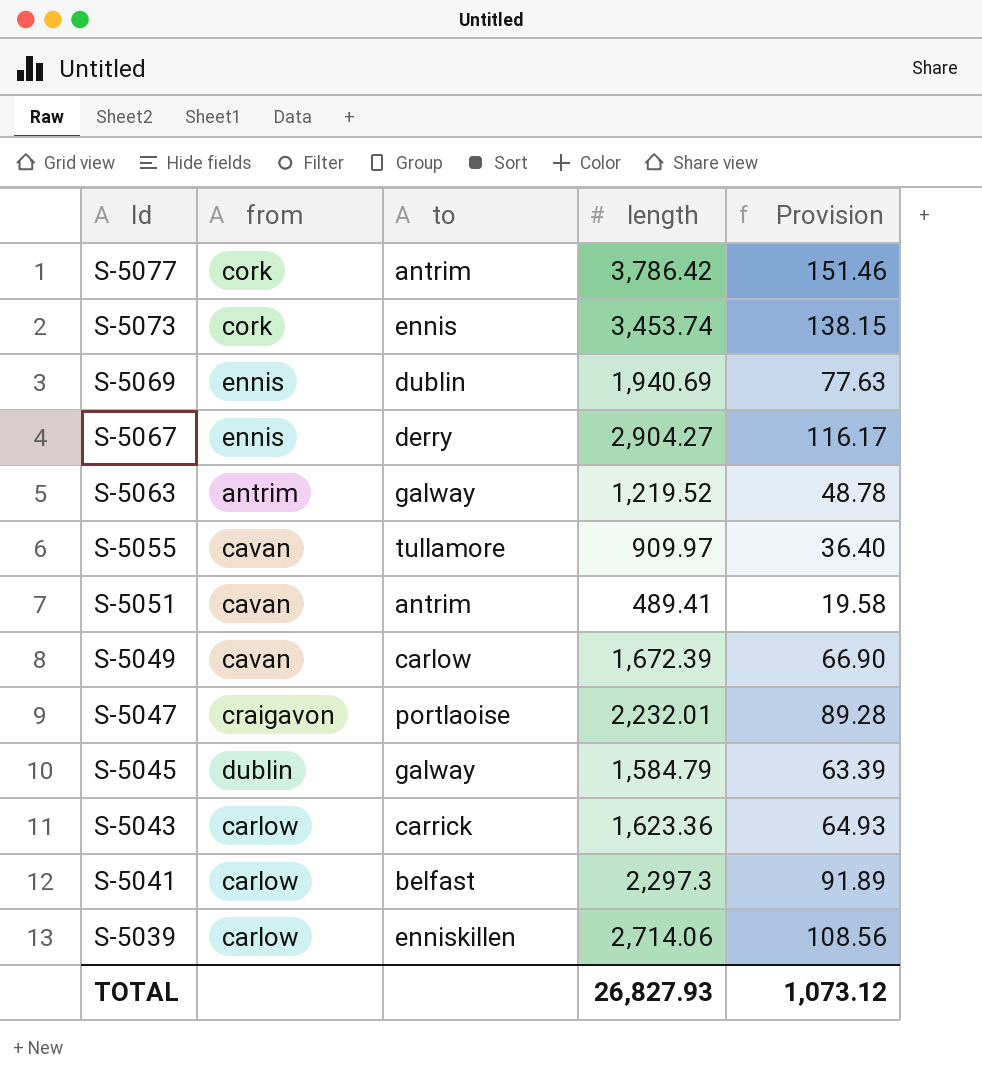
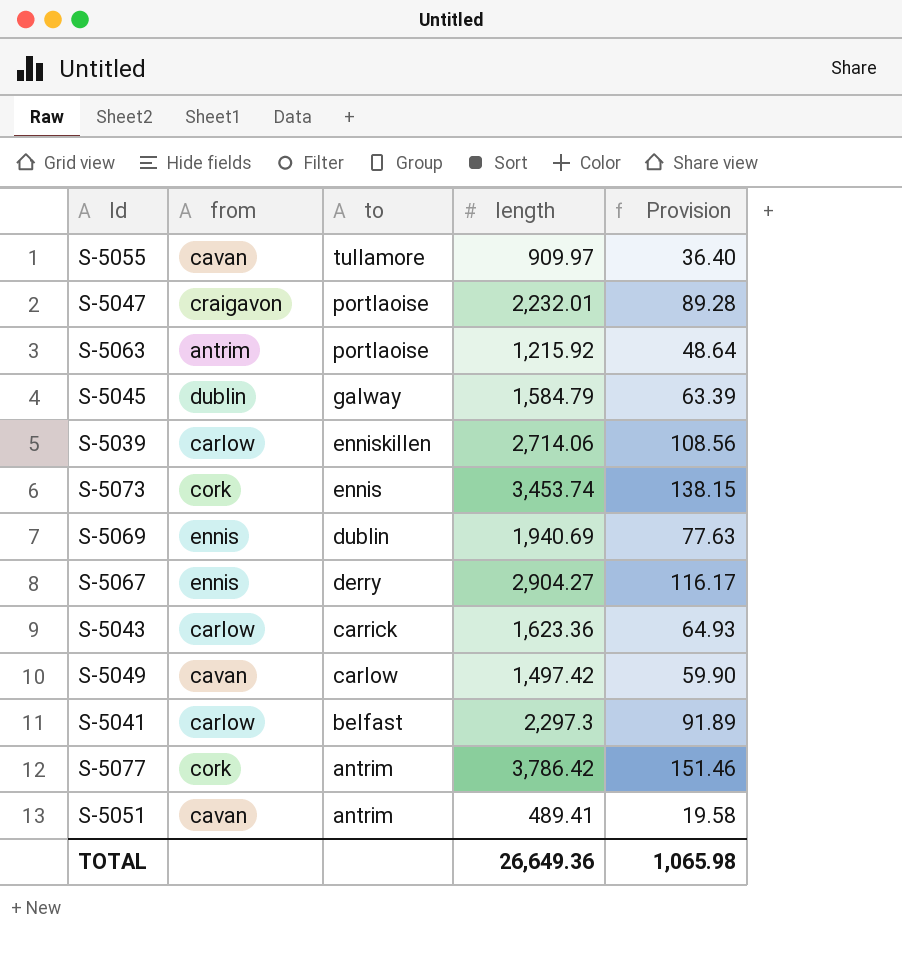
row order: Id descending -> to descending
S-5063 | to: galway -> portlaoise
S-5063 | length: 1,219.52 -> 1,215.92
S-5063 | Provision: 48.78 -> 48.64
S-5049 | length: 1,672.39 -> 1,497.42
S-5049 | Provision: 66.90 -> 59.90
TOTAL | length: 26,827.93 -> 26,649.36
TOTAL | Provision: 1,073.12 -> 1,065.98

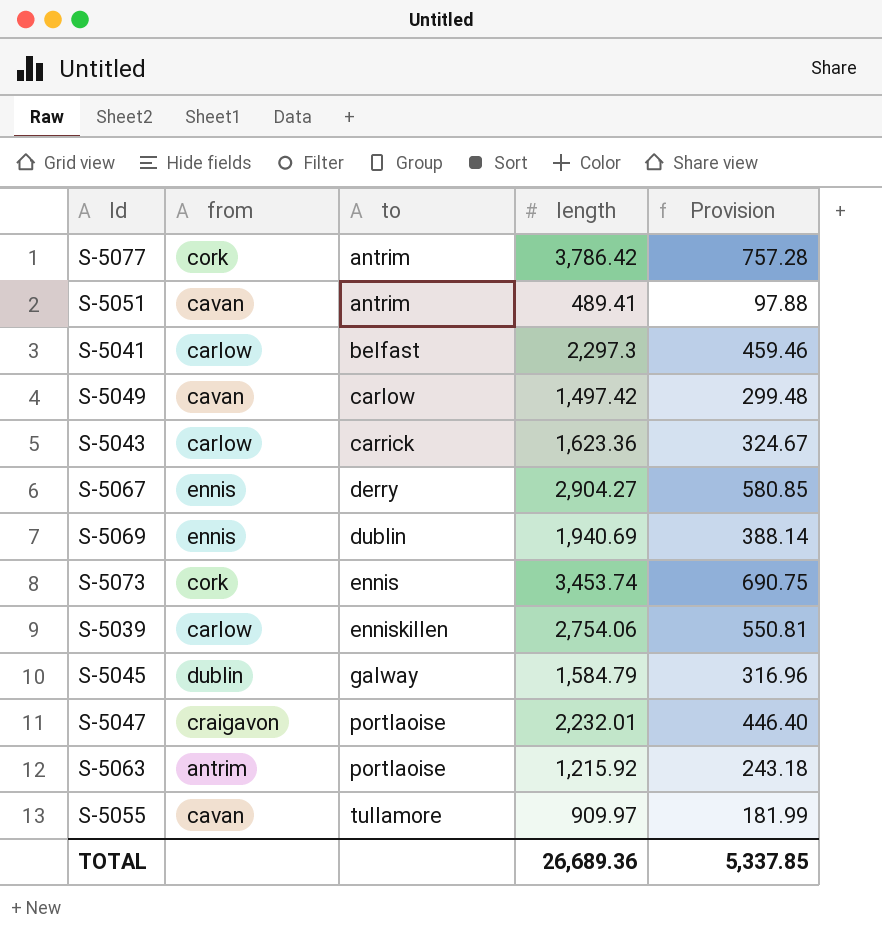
row order: to descending -> to ascending
column Provision | formula: [length] * 0.04 -> [length] * 0.2
S-5039 | length: 2,714.06 -> 2,754.06
TOTAL | length: 26,649.36 -> 26,689.36
TOTAL | Provision: 1,065.98 -> 5,337.85

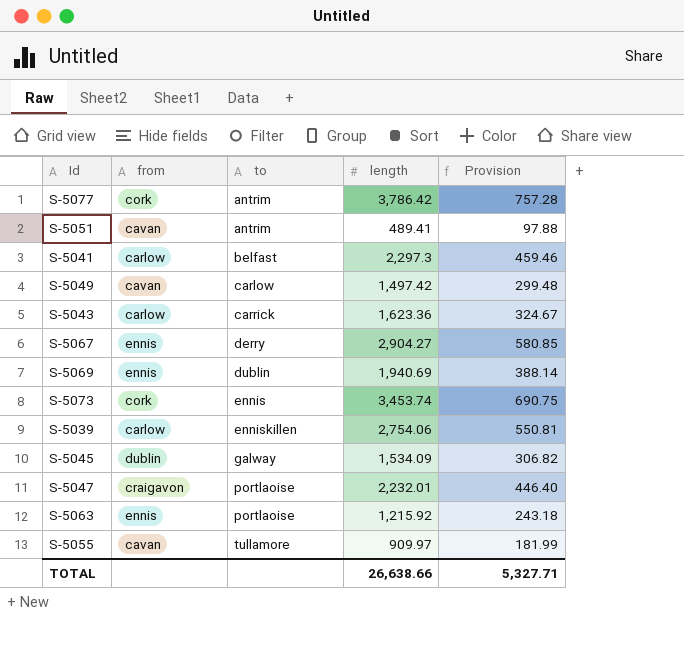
S-5045 | length: 1,584.79 -> 1,534.09
S-5045 | Provision: 316.96 -> 306.82
S-5063 | from: antrim -> ennis
TOTAL | length: 26,689.36 -> 26,638.66
TOTAL | Provision: 5,337.85 -> 5,327.71

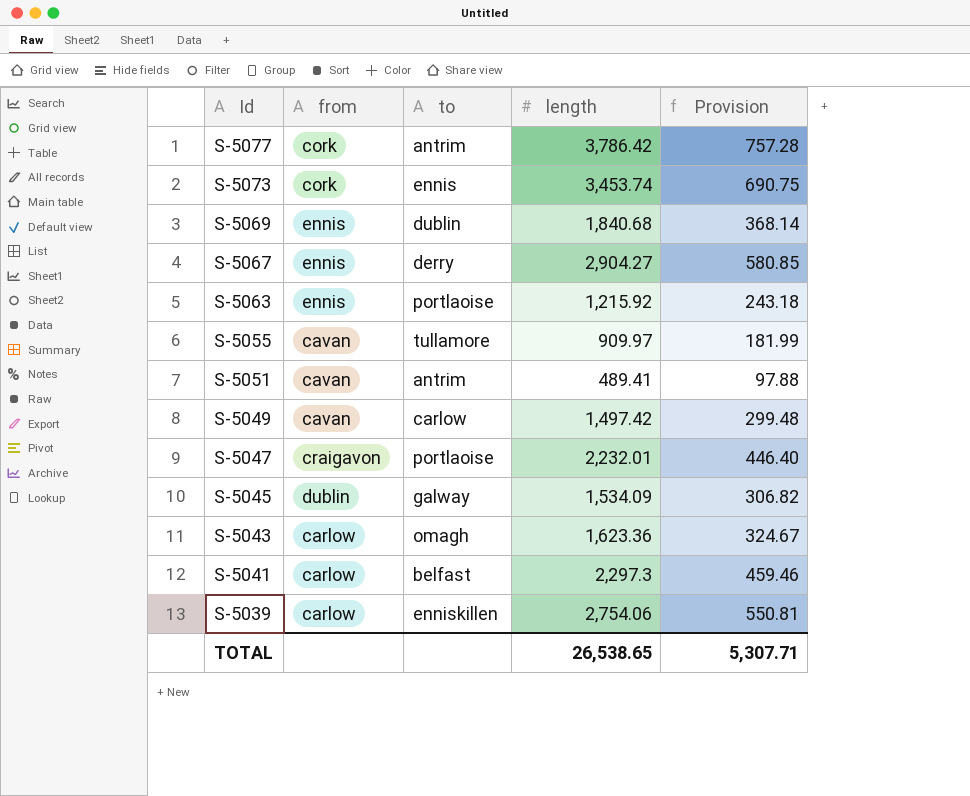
row order: to ascending -> Id descending
S-5069 | length: 1,940.69 -> 1,840.68
S-5069 | Provision: 388.14 -> 368.14
S-5043 | to: carrick -> omagh
TOTAL | length: 26,638.66 -> 26,538.65
TOTAL | Provision: 5,327.71 -> 5,307.71

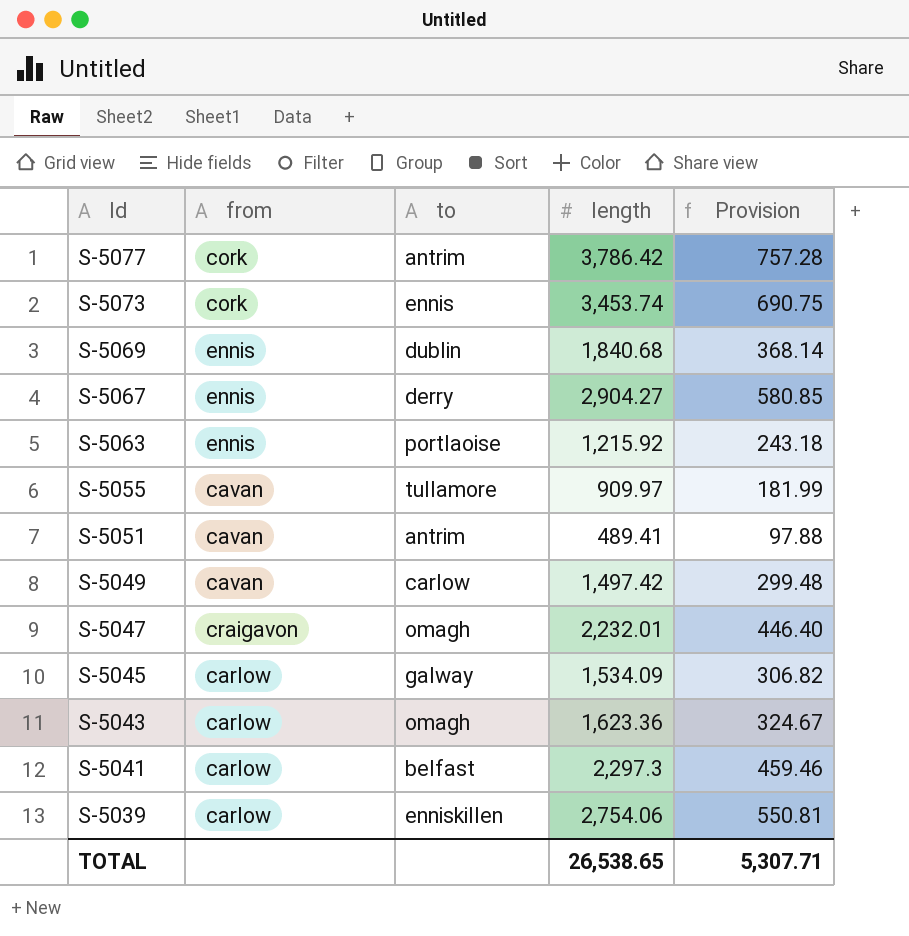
S-5047 | to: portlaoise -> omagh
S-5045 | from: dublin -> carlow

